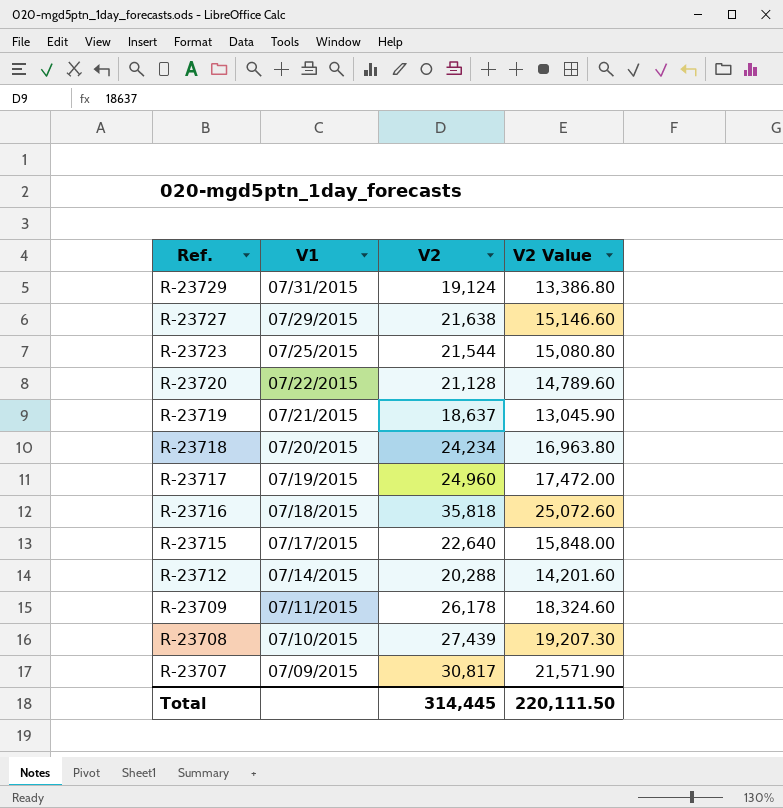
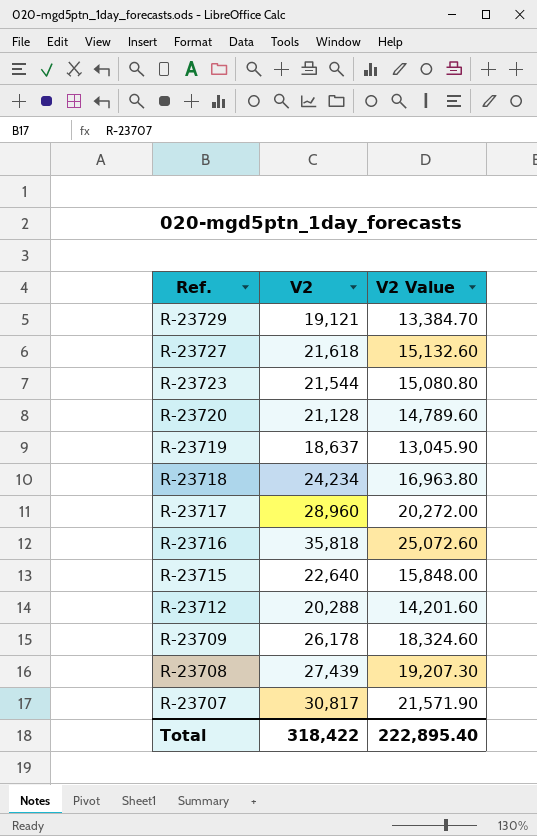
column V1 | position: 2 -> none
R-23729 | V2: 19,124 -> 19,121
R-23729 | V2 Value: 13,386.80 -> 13,384.70
R-23727 | V2: 21,638 -> 21,618
R-23727 | V2 Value: 15,146.60 -> 15,132.60
R-23717 | V2: 24,960 -> 28,960
R-23717 | V2 Value: 17,472.00 -> 20,272.00
Total | V2: 314,445 -> 318,422
Total | V2 Value: 220,111.50 -> 222,895.40

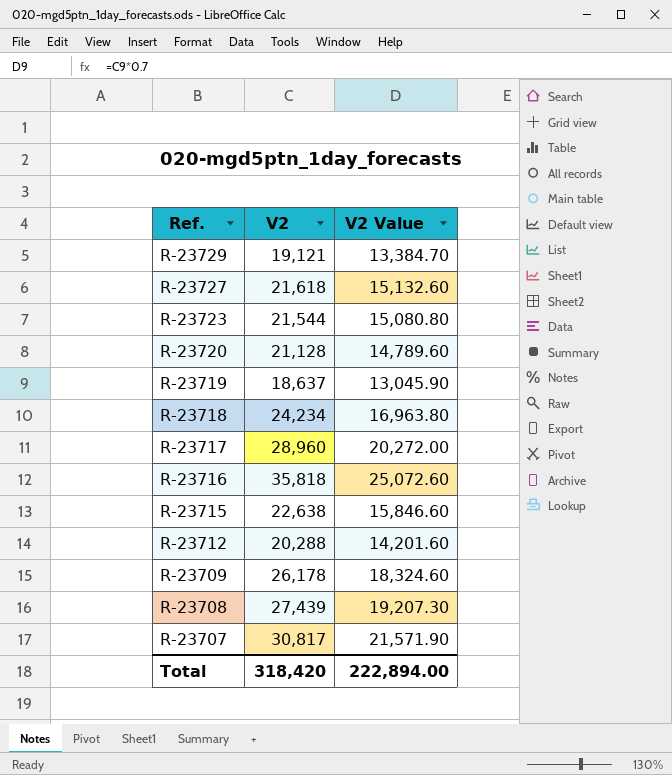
R-23715 | V2: 22,640 -> 22,638
R-23715 | V2 Value: 15,848.00 -> 15,846.60
Total | V2: 318,422 -> 318,420
Total | V2 Value: 222,895.40 -> 222,894.00

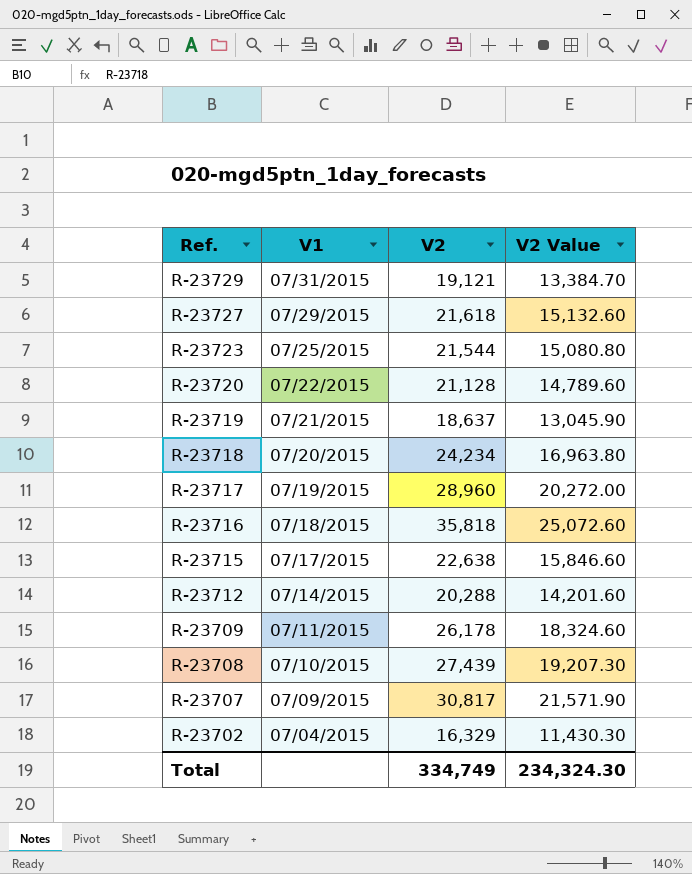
column V1 | position: none -> 2
row R-23702: none -> 07/04/2015 | 16,329 | 11,430.30
Total | V2: 318,420 -> 334,749
Total | V2 Value: 222,894.00 -> 234,324.30

